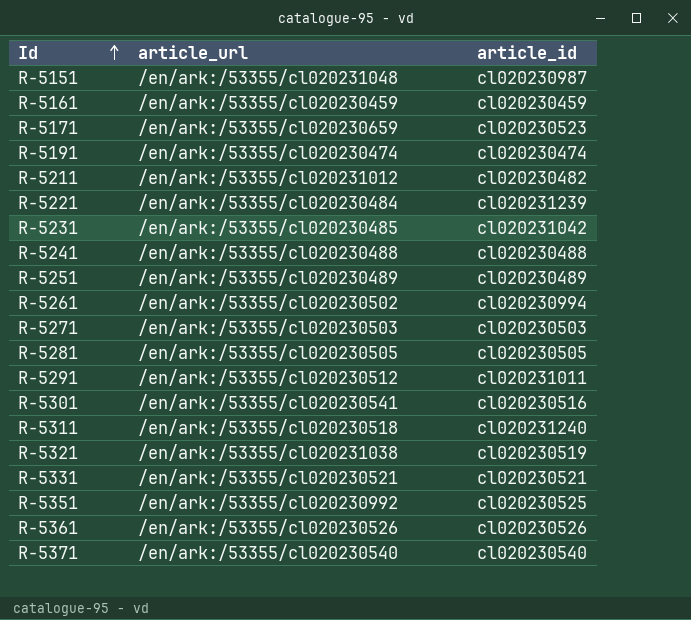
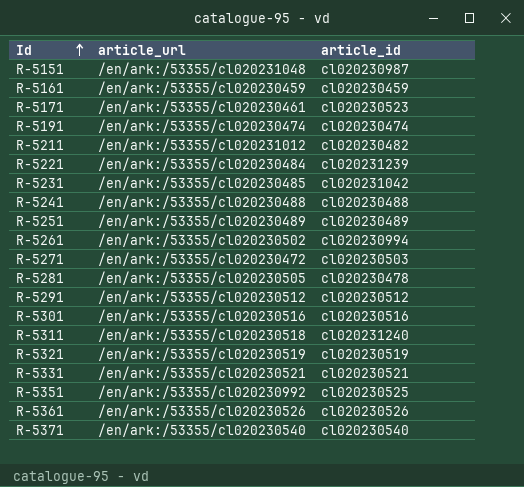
R-5171 | article_url: /en/ark:/53355/cl020230659 -> /en/ark:/53355/cl020230461
R-5271 | article_url: /en/ark:/53355/cl020230503 -> /en/ark:/53355/cl020230472
R-5281 | article_id: cl020230505 -> cl020230478
R-5291 | article_id: cl020231011 -> cl020230512
R-5301 | article_url: /en/ark:/53355/cl020230541 -> /en/ark:/53355/cl020230516
R-5321 | article_url: /en/ark:/53355/cl020231038 -> /en/ark:/53355/cl020230519

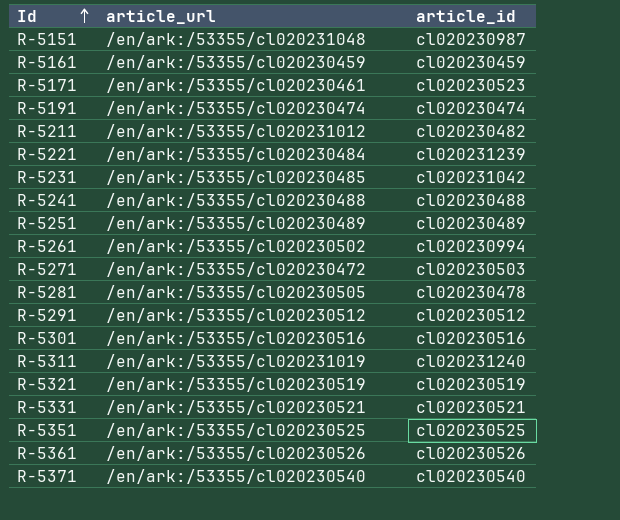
R-5311 | article_url: /en/ark:/53355/cl020230518 -> /en/ark:/53355/cl020231019
R-5351 | article_url: /en/ark:/53355/cl020230992 -> /en/ark:/53355/cl020230525

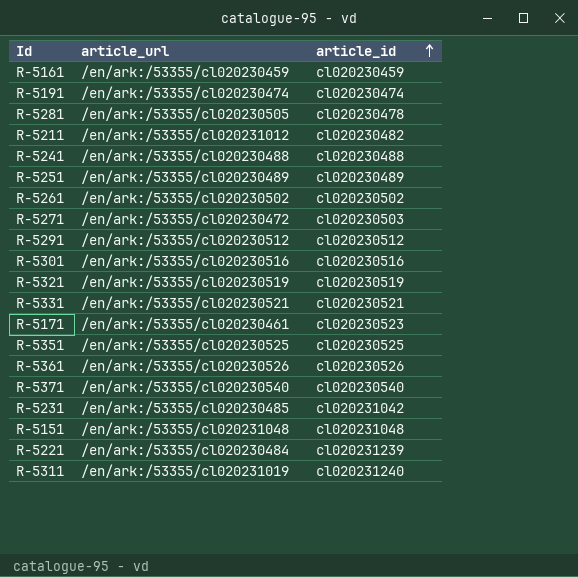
row order: Id ascending -> article_id ascending
R-5261 | article_id: cl020230994 -> cl020230502
R-5151 | article_id: cl020230987 -> cl020231048

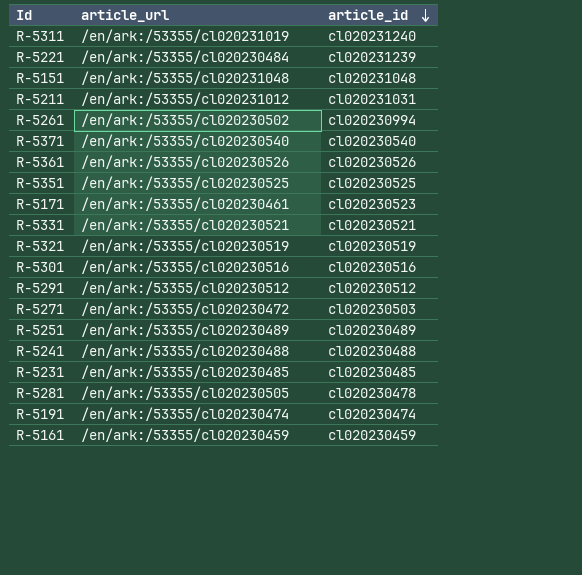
row order: article_id ascending -> article_id descending
R-5211 | article_id: cl020230482 -> cl020231031
R-5261 | article_id: cl020230502 -> cl020230994
R-5231 | article_id: cl020231042 -> cl020230485

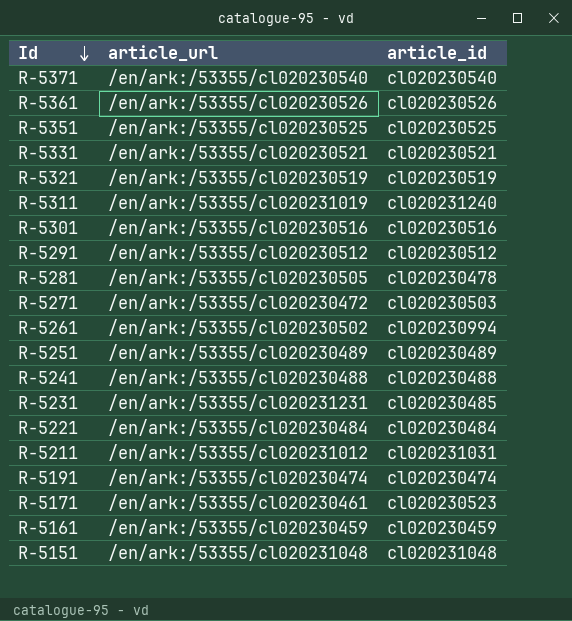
row order: article_id descending -> Id descending
R-5231 | article_url: /en/ark:/53355/cl020230485 -> /en/ark:/53355/cl020231231
R-5221 | article_id: cl020231239 -> cl020230484

